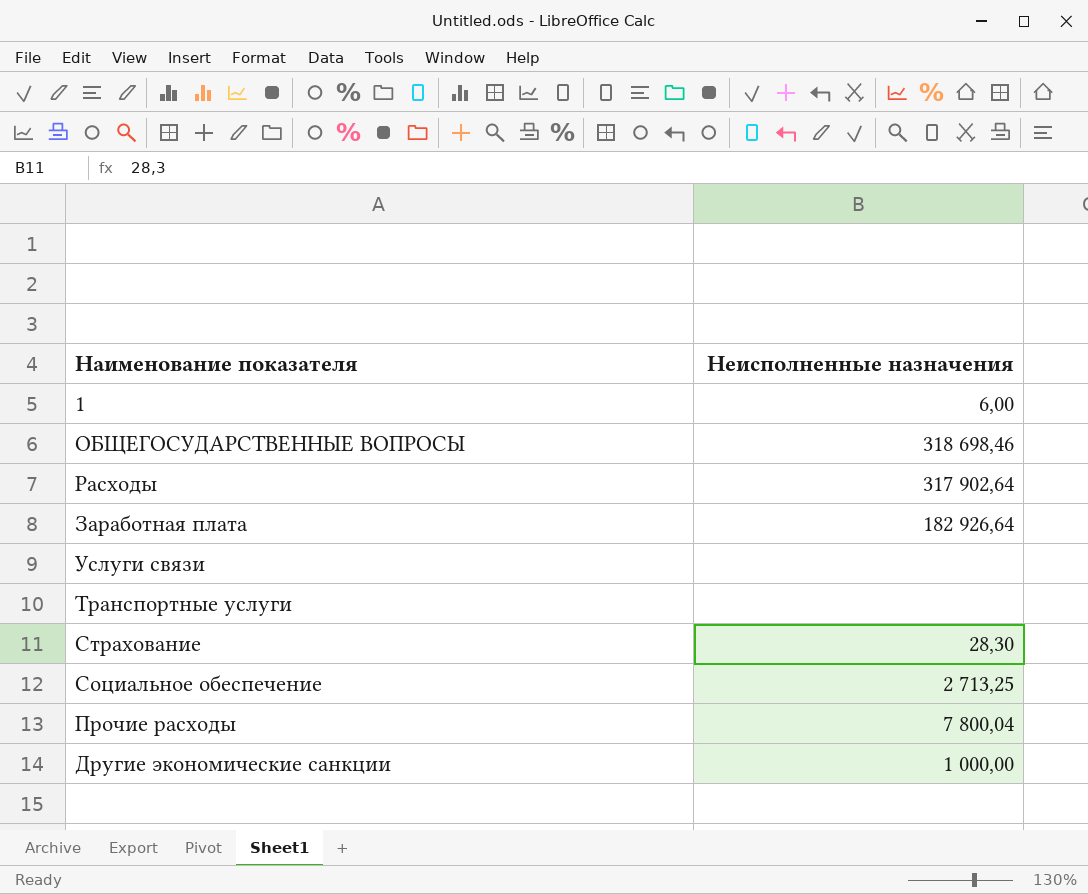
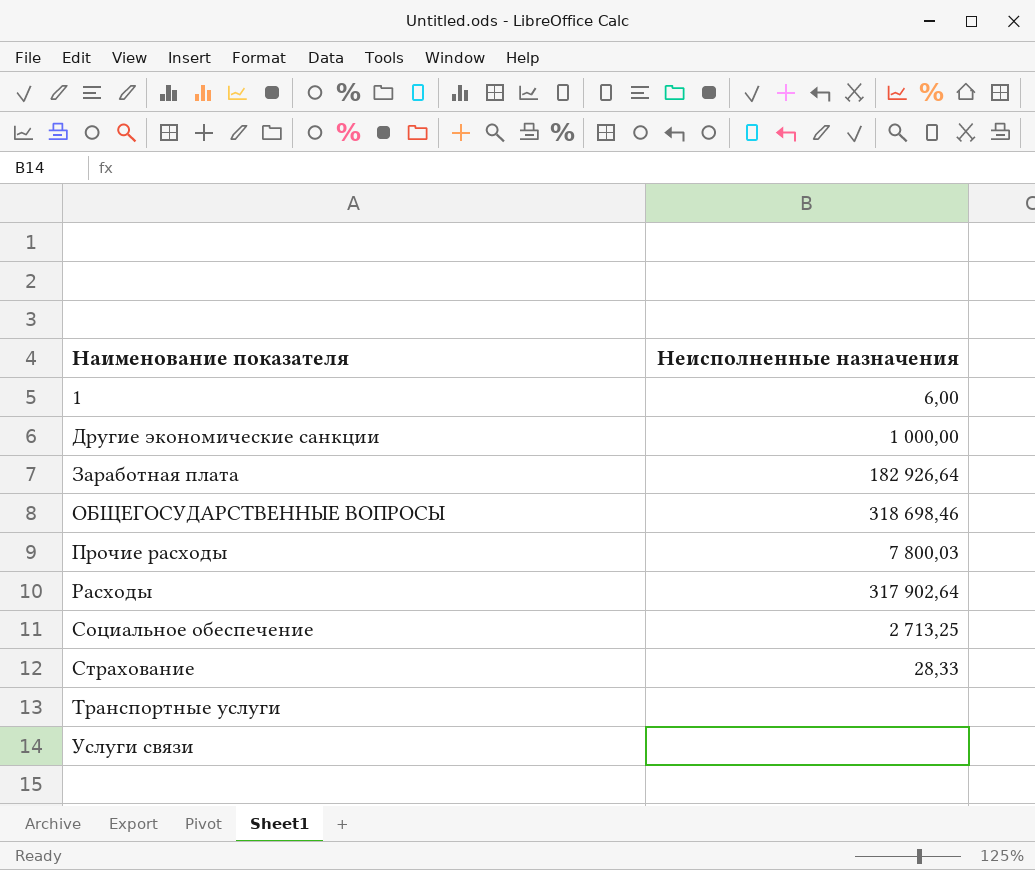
row order: none -> Наименование показателя ascending
Прочие расходы | Неисполненные назначения: 7 800,04 -> 7 800,03
Страхование | Неисполненные назначения: 28,30 -> 28,33

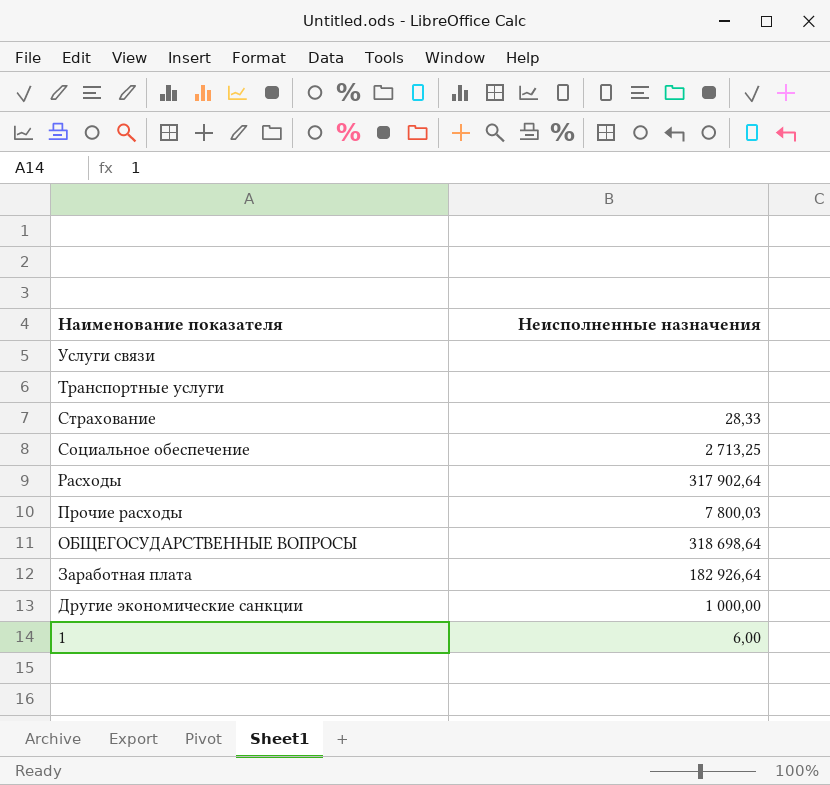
row order: Наименование показателя ascending -> Наименование показателя descending
ОБЩЕГОСУДАРСТВЕННЫЕ ВОПРОСЫ | Неисполненные назначения: 318 698,46 -> 318 698,64

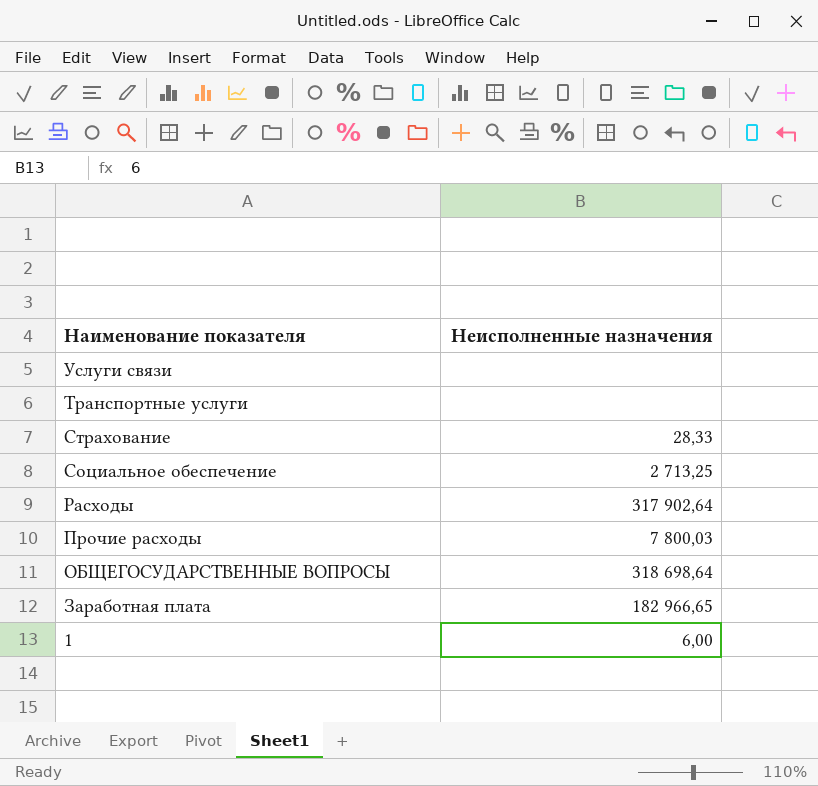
row Другие экономические санкции: 1 000,00 -> none
Заработная плата | Неисполненные назначения: 182 926,64 -> 182 966,65

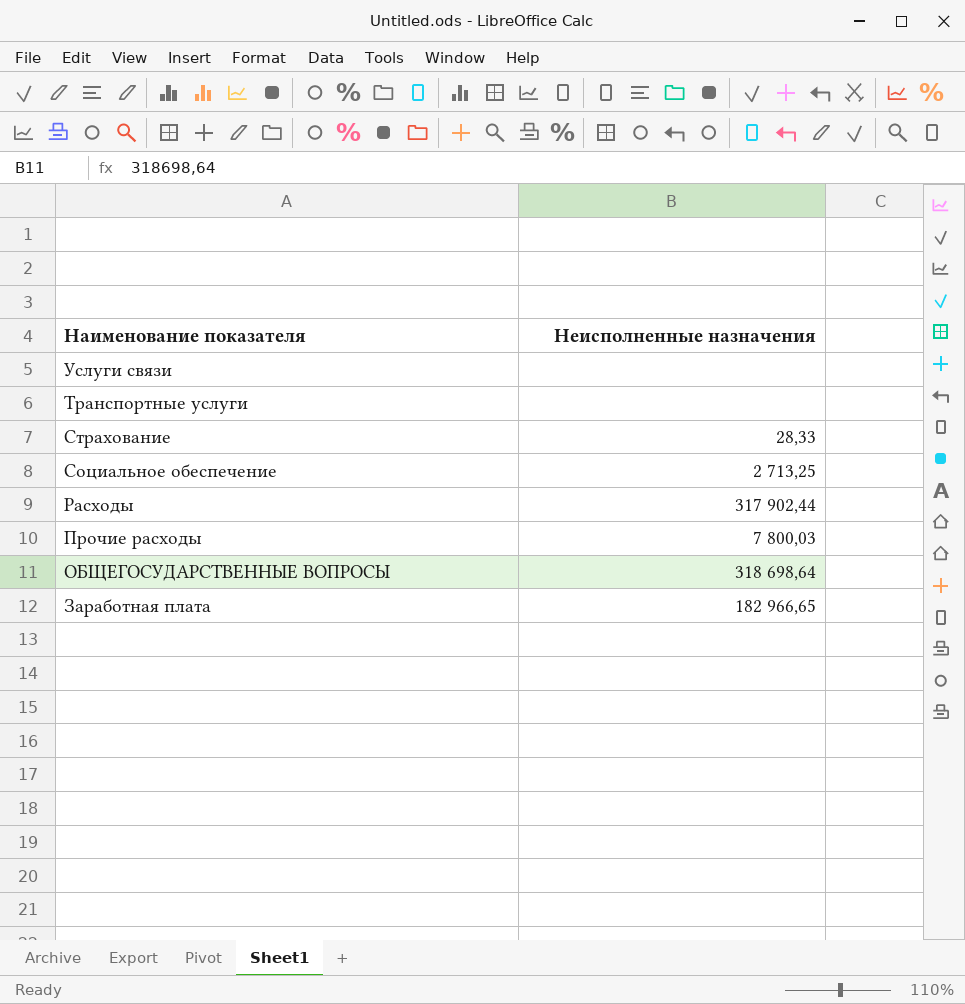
row 1: 6,00 -> none
Расходы | Неисполненные назначения: 317 902,64 -> 317 902,44

